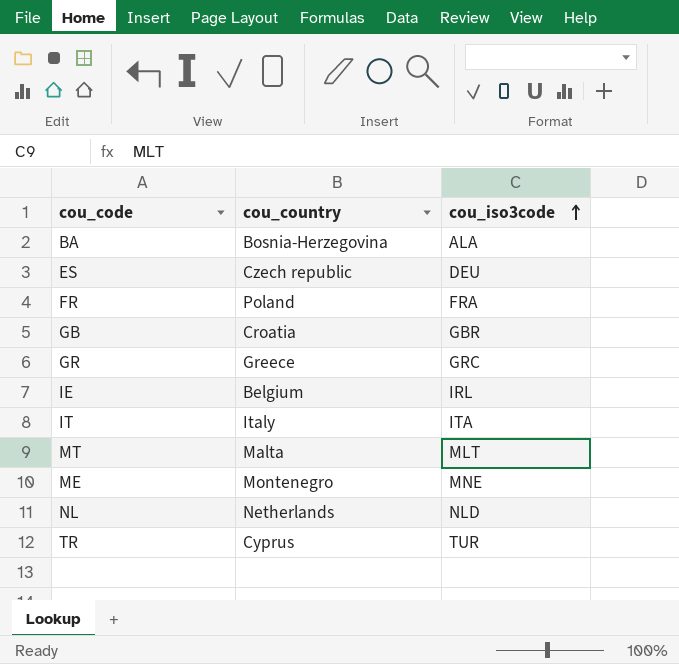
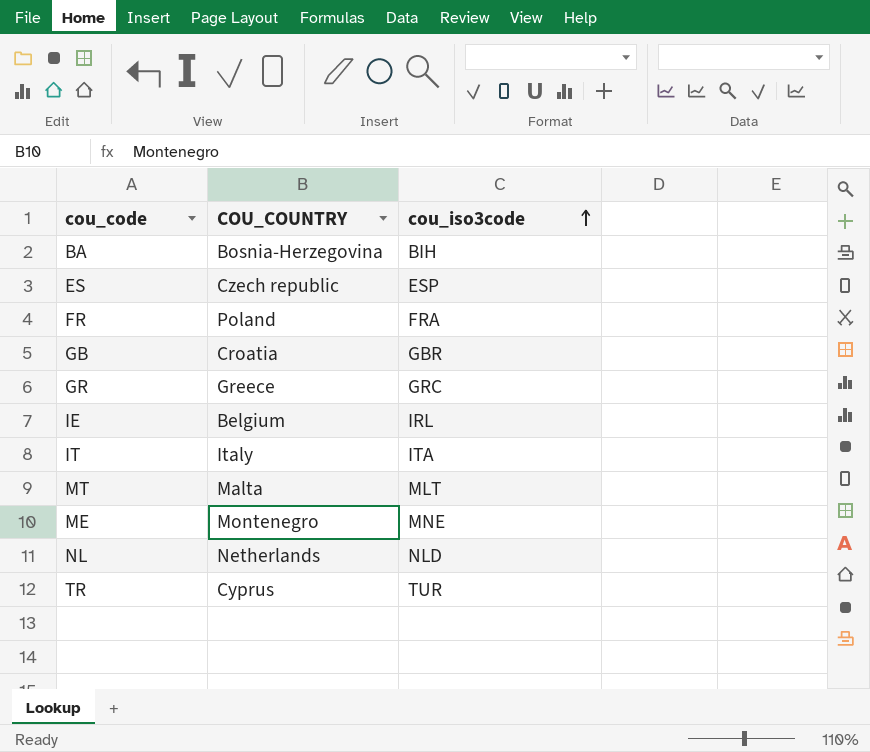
column name: cou_country -> COU_COUNTRY
BA | cou_iso3code: ALA -> BIH
ES | cou_iso3code: DEU -> ESP

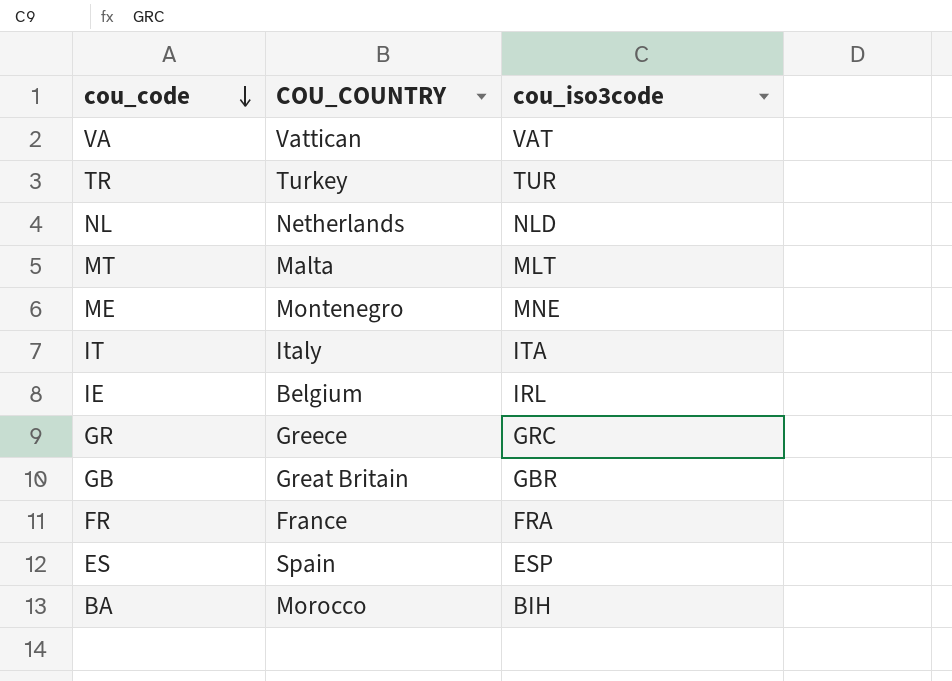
row order: cou_iso3code ascending -> cou_code descending
row VA: none -> Vattican | VAT
TR | COU_COUNTRY: Cyprus -> Turkey
GB | COU_COUNTRY: Croatia -> Great Britain
FR | COU_COUNTRY: Poland -> France
ES | COU_COUNTRY: Czech republic -> Spain
BA | COU_COUNTRY: Bosnia-Herzegovina -> Morocco

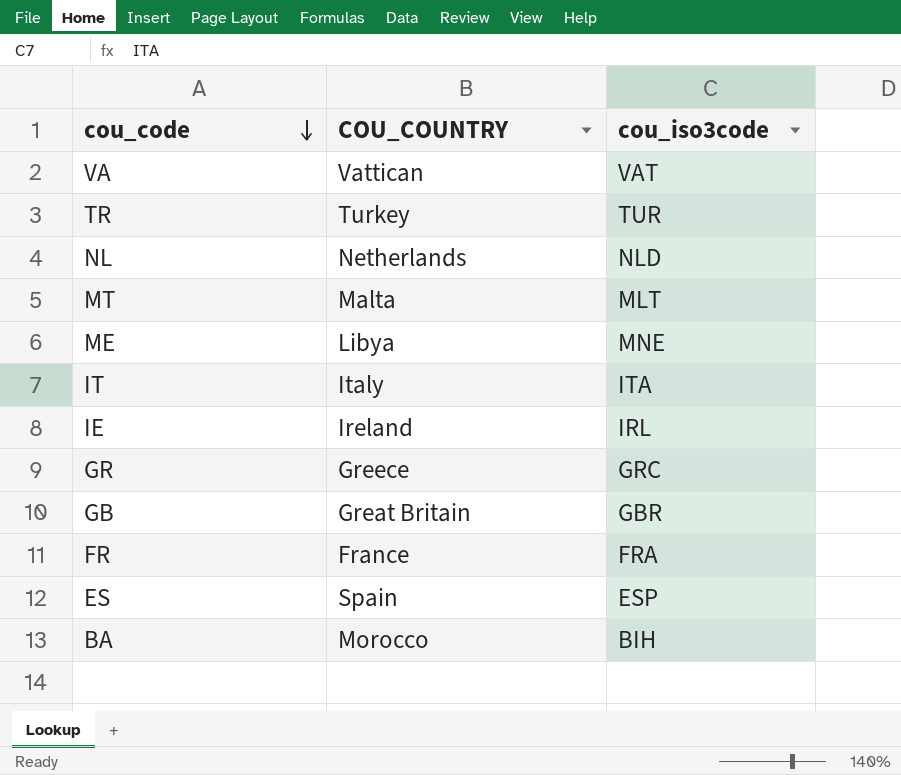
ME | COU_COUNTRY: Montenegro -> Libya
IE | COU_COUNTRY: Belgium -> Ireland

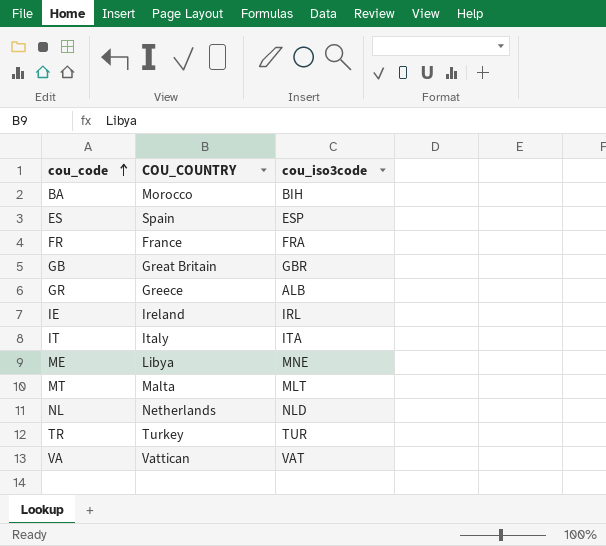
row order: cou_code descending -> cou_code ascending
GR | cou_iso3code: GRC -> ALB

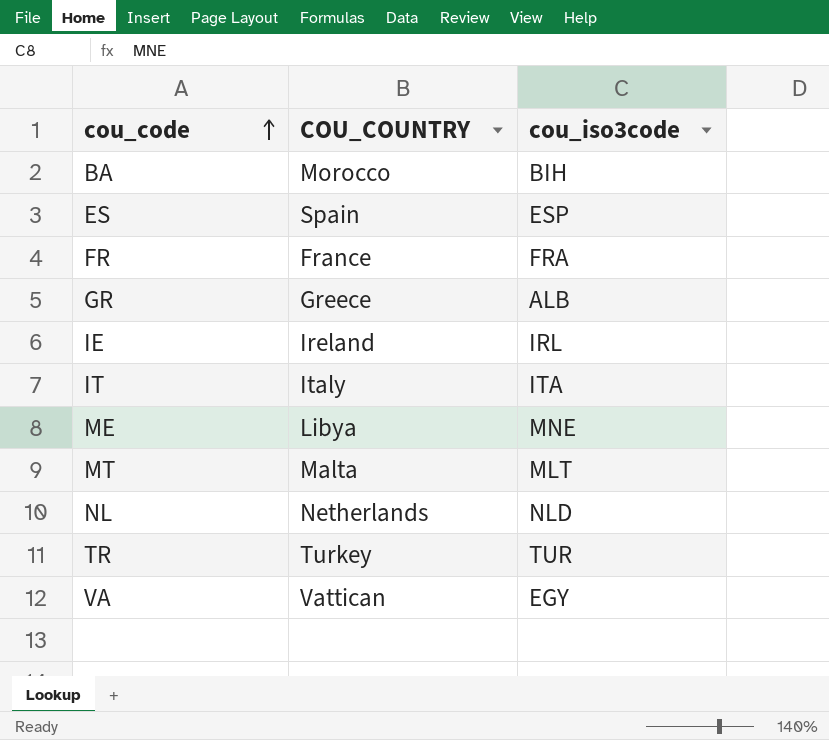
row GB: Great Britain | GBR -> none
VA | cou_iso3code: VAT -> EGY

